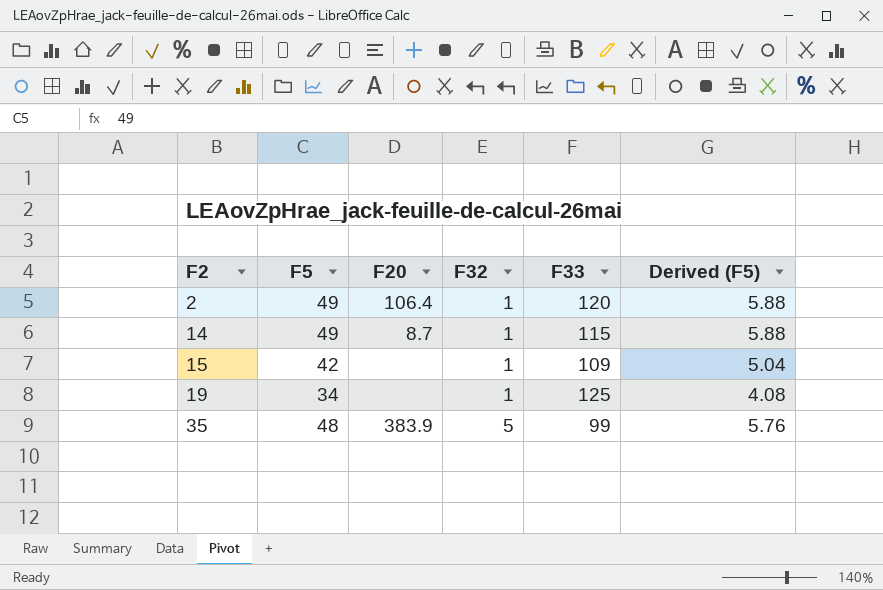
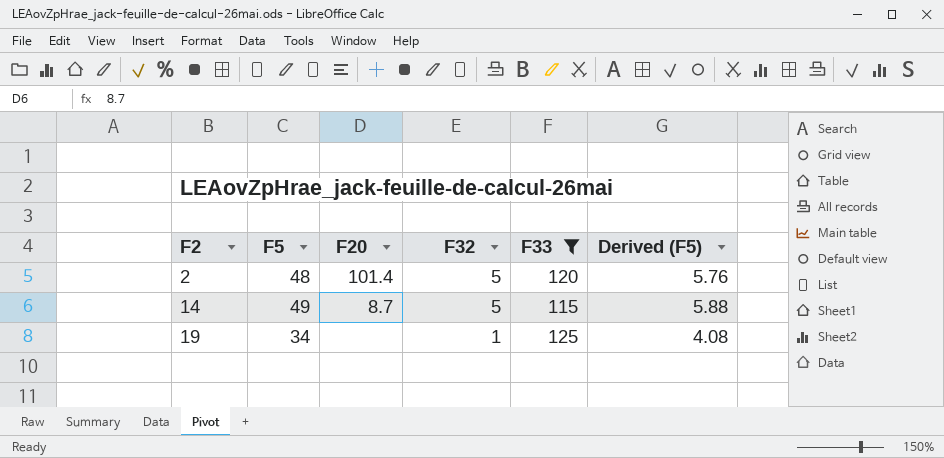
filter: none -> F33 >= 115
2 | F5: 49 -> 48
2 | F20: 106.4 -> 101.4
2 | F32: 1 -> 5
2 | Derived (F5): 5.88 -> 5.76
14 | F32: 1 -> 5

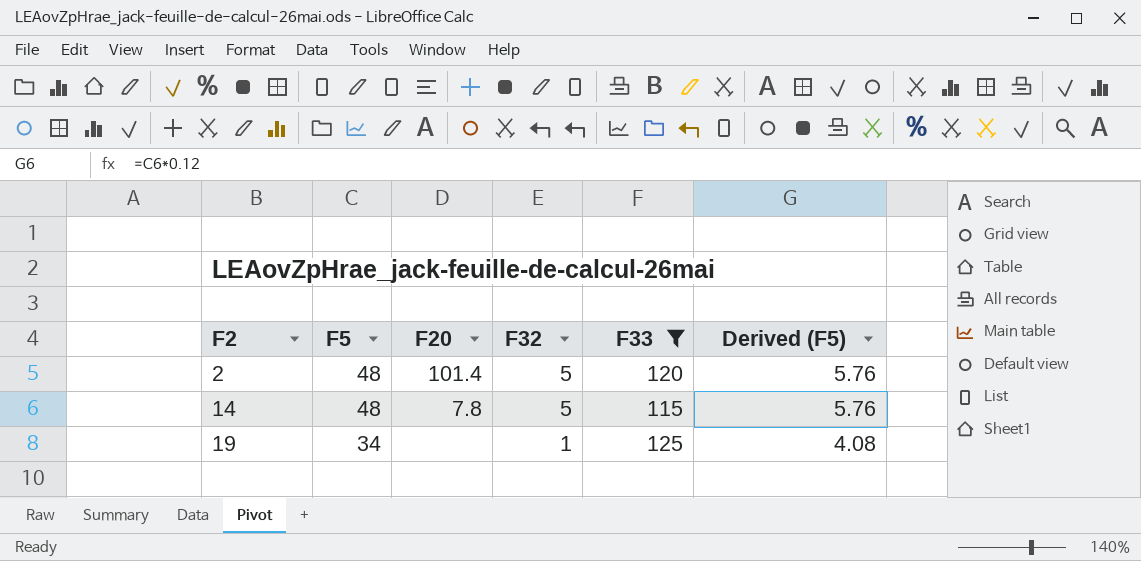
14 | F5: 49 -> 48
14 | F20: 8.7 -> 7.8
14 | Derived (F5): 5.88 -> 5.76

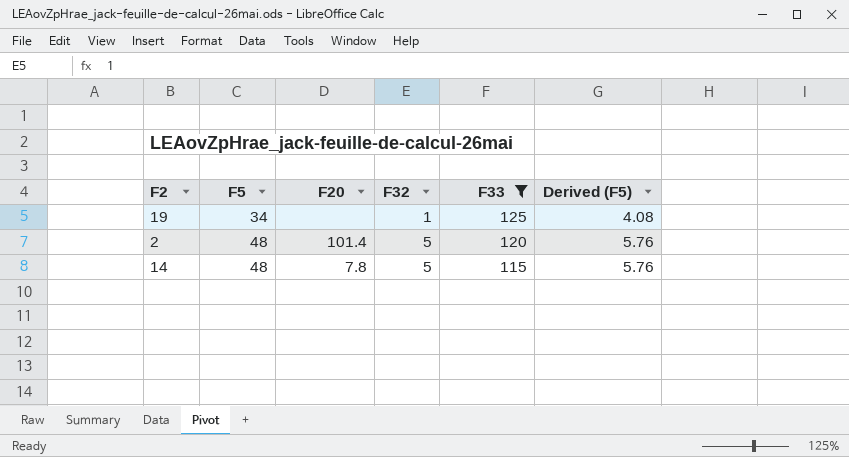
row order: F2 ascending -> F5 ascending

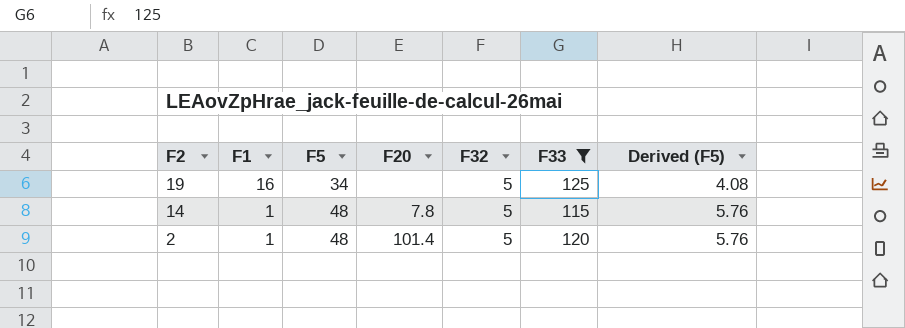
row order: F5 ascending -> F2 descending
column F1 | position: none -> 2
19 | F32: 1 -> 5

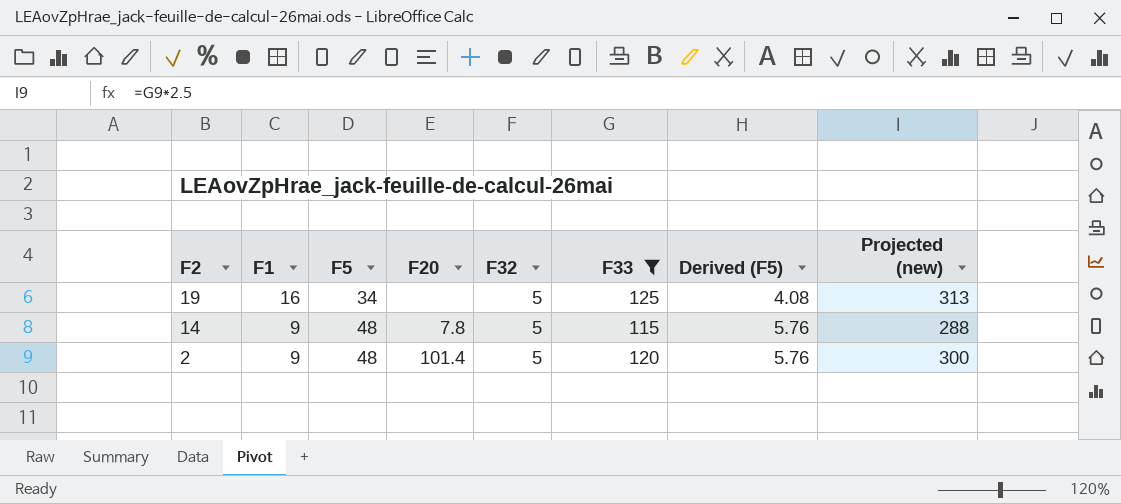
column Projected (new) | formula: none -> [F33] * 2.5
14 | F1: 1 -> 9
2 | F1: 1 -> 9

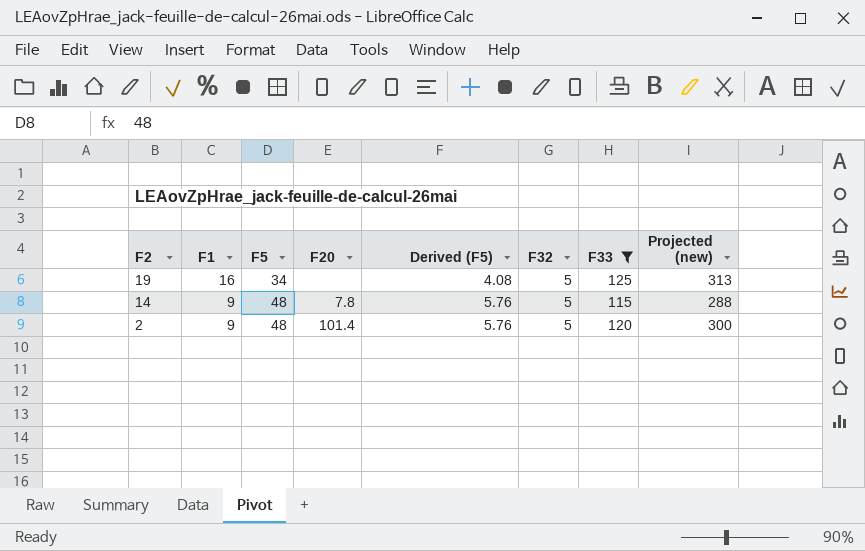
column Derived (F5) | position: 7 -> 5

